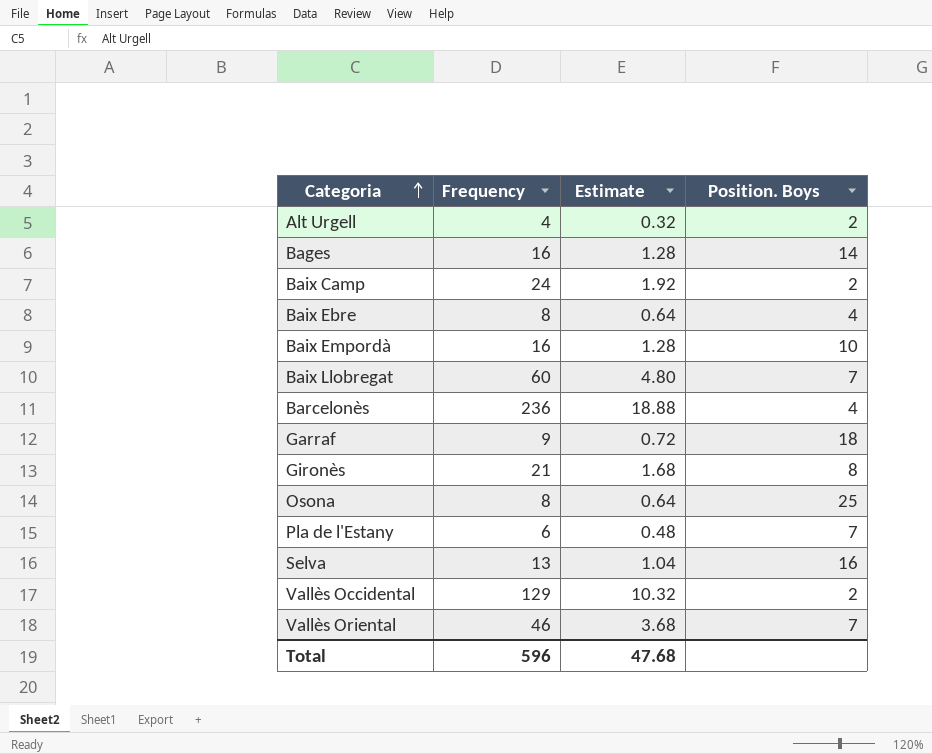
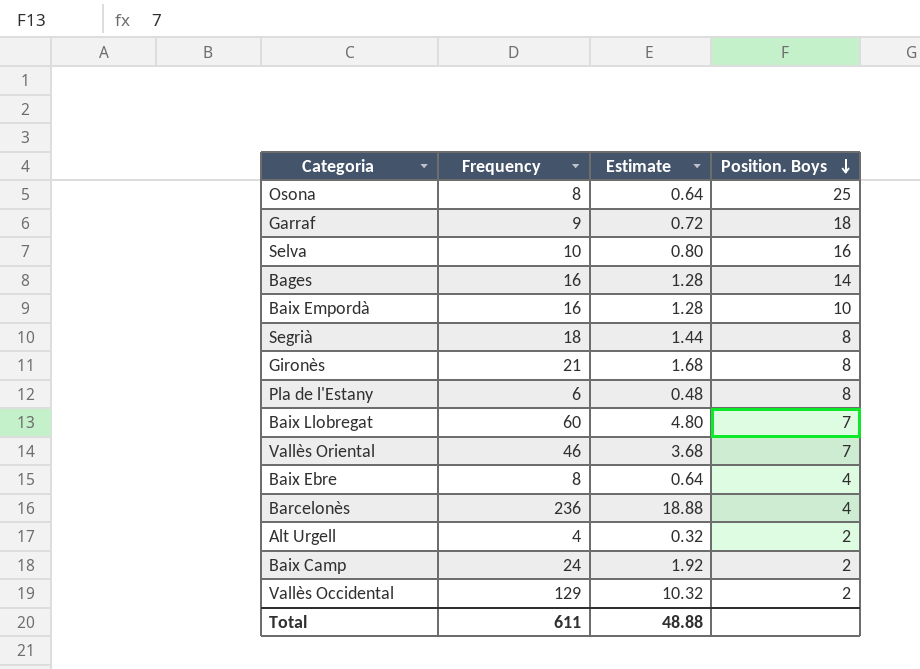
row order: Categoria ascending -> Position. Boys descending
Selva | Frequency: 13 -> 10
Selva | Estimate: 1.04 -> 0.80
row Segrià: none -> 18 | 1.44 | 8
Pla de l'Estany | Position. Boys: 7 -> 8
Total | Frequency: 596 -> 611
Total | Estimate: 47.68 -> 48.88

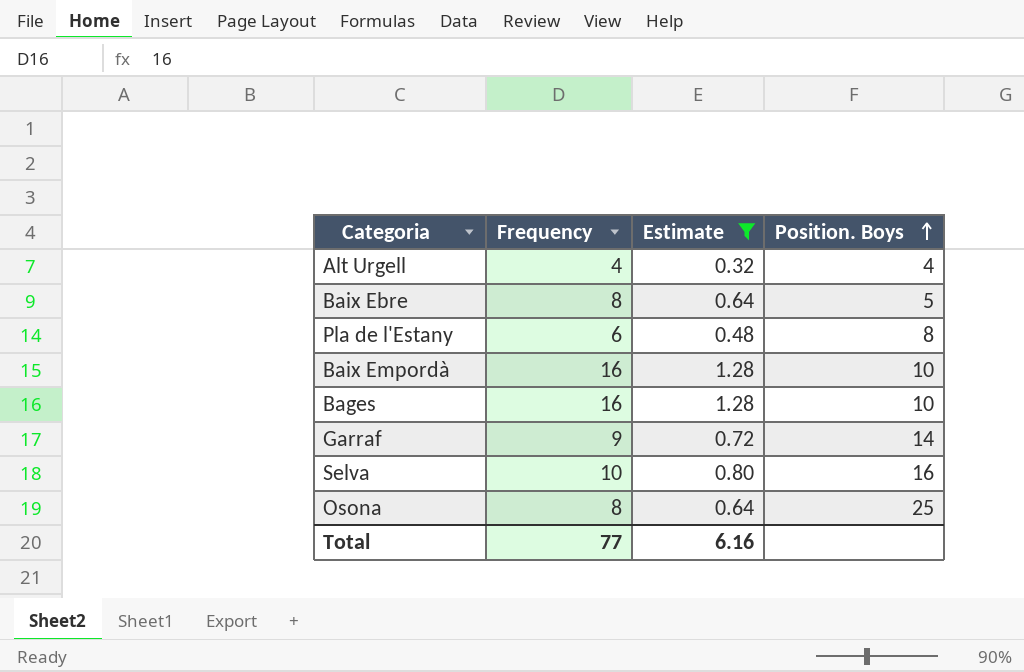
filter: none -> Estimate <= 1.28
row order: Position. Boys descending -> Position. Boys ascending
Alt Urgell | Position. Boys: 2 -> 4
Baix Ebre | Position. Boys: 4 -> 5
Bages | Position. Boys: 14 -> 10
Garraf | Position. Boys: 18 -> 14
Total | Frequency: 611 -> 77
Total | Estimate: 48.88 -> 6.16

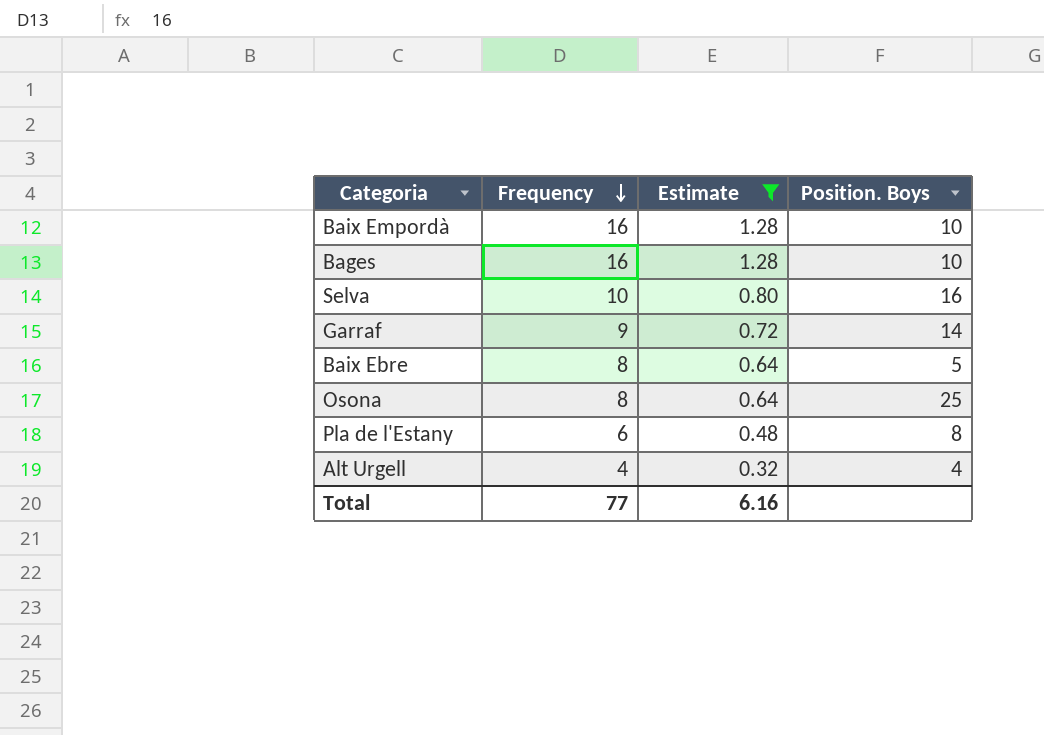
row order: Position. Boys ascending -> Frequency descending

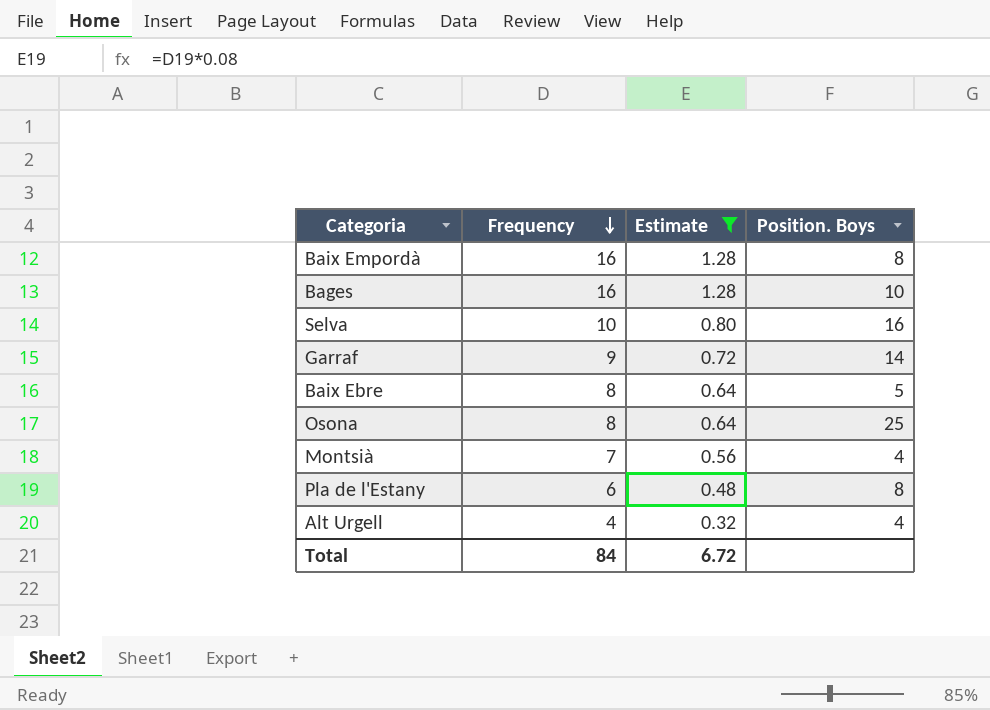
Baix Empordà | Position. Boys: 10 -> 8
row Montsià: none -> 7 | 0.56 | 4
Total | Frequency: 77 -> 84
Total | Estimate: 6.16 -> 6.72

